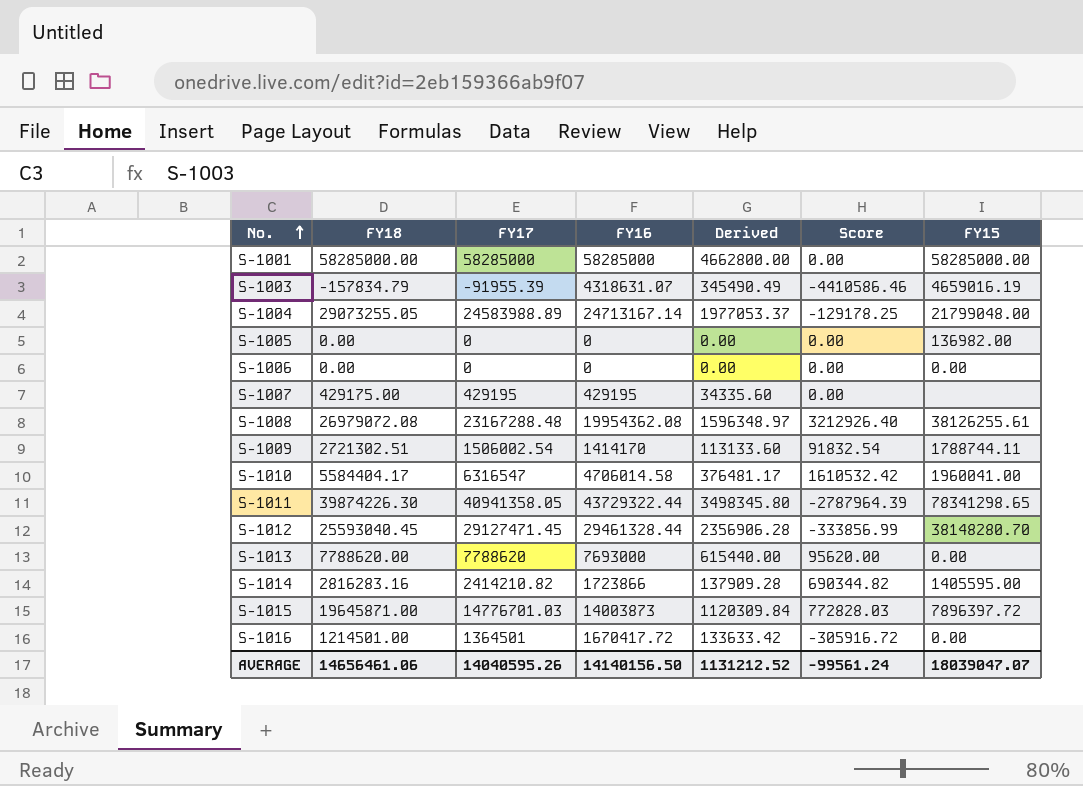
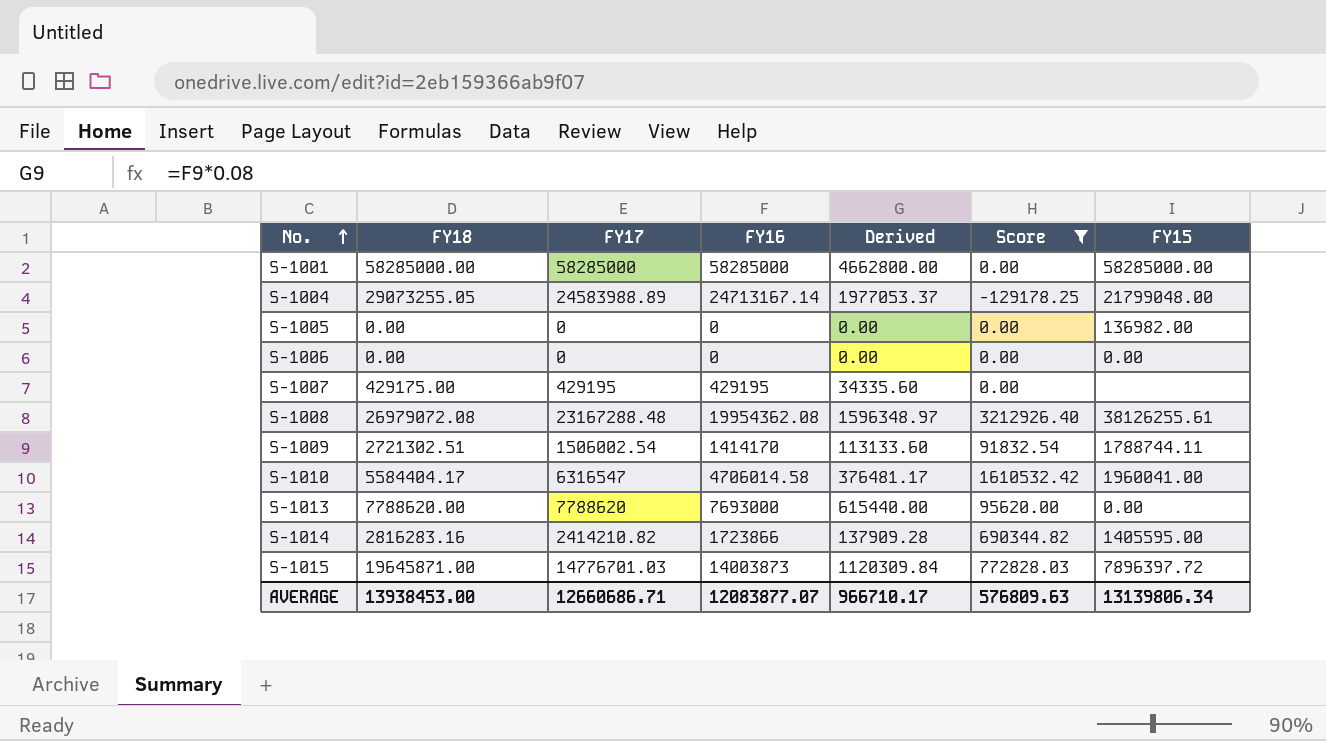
filter: none -> Score >= -129178.25
AVERAGE | FY18: 14656461.06 -> 13938453.00
AVERAGE | FY17: 14040595.26 -> 12660686.71
AVERAGE | FY16: 14140156.50 -> 12083877.07
AVERAGE | Derived: 1131212.52 -> 966710.17
AVERAGE | Score: -99561.24 -> 576809.63
AVERAGE | FY15: 18039047.07 -> 13139806.34

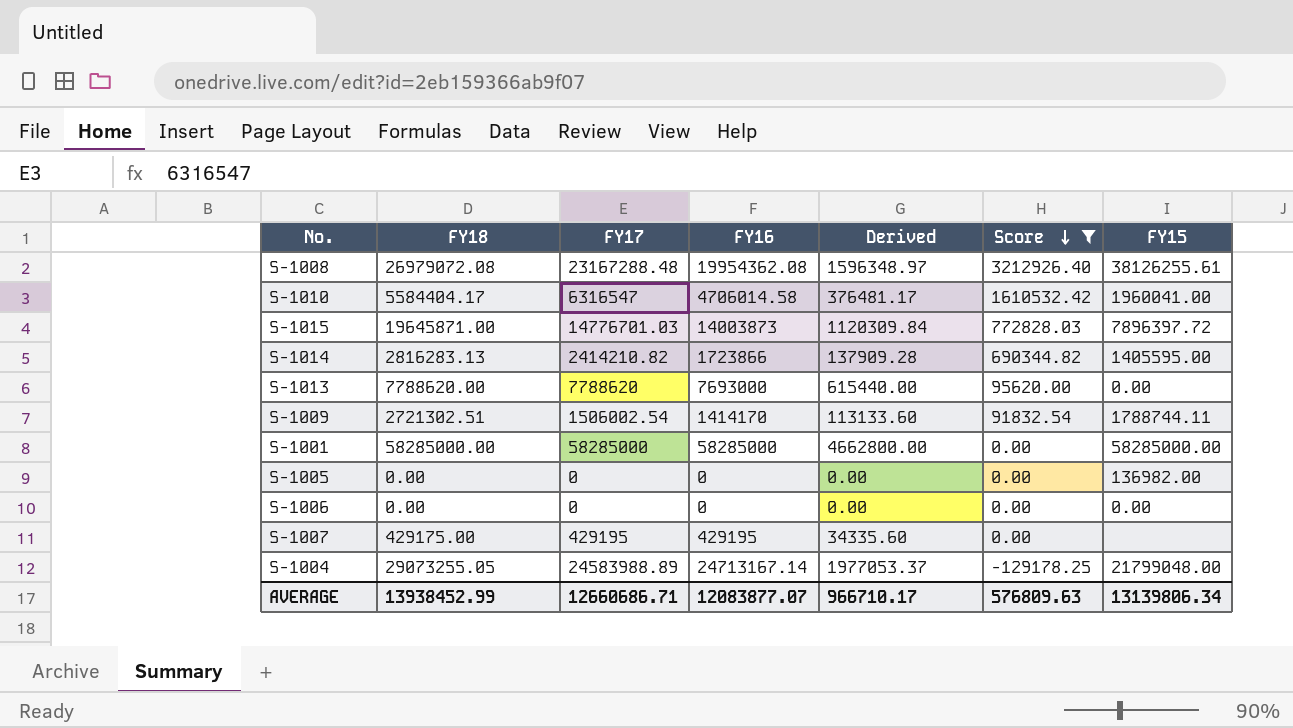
row order: No. ascending -> Score descending
S-1014 | FY18: 2816283.16 -> 2816283.13
AVERAGE | FY18: 13938453.00 -> 13938452.99

